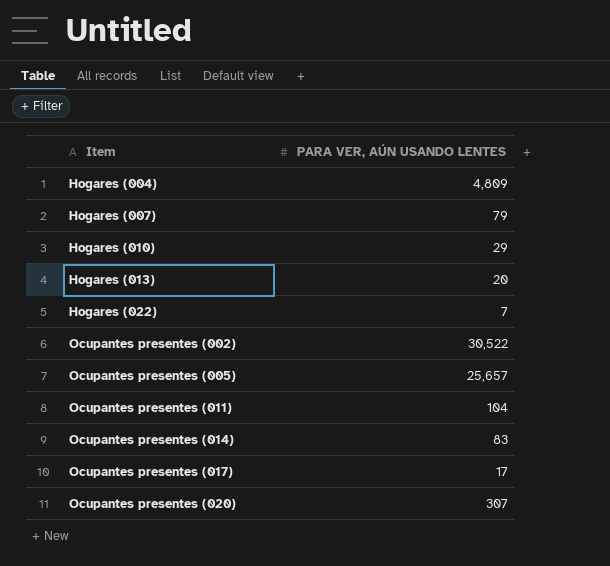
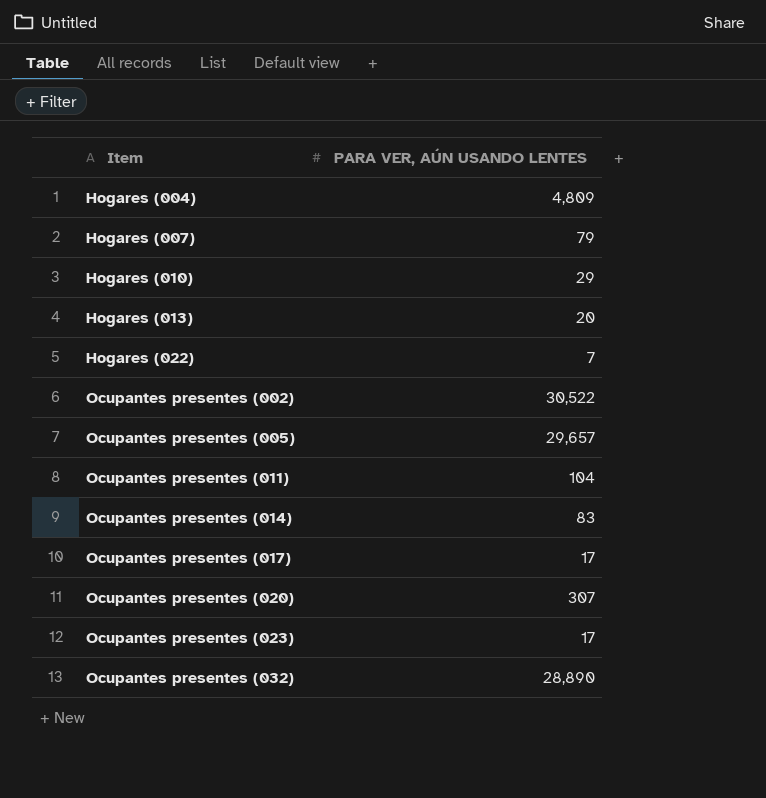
Ocupantes presentes (005) | PARA VER, AÚN USANDO LENTES: 25,657 -> 29,657
row Ocupantes presentes (023): none -> 17
row Ocupantes presentes (032): none -> 28,890

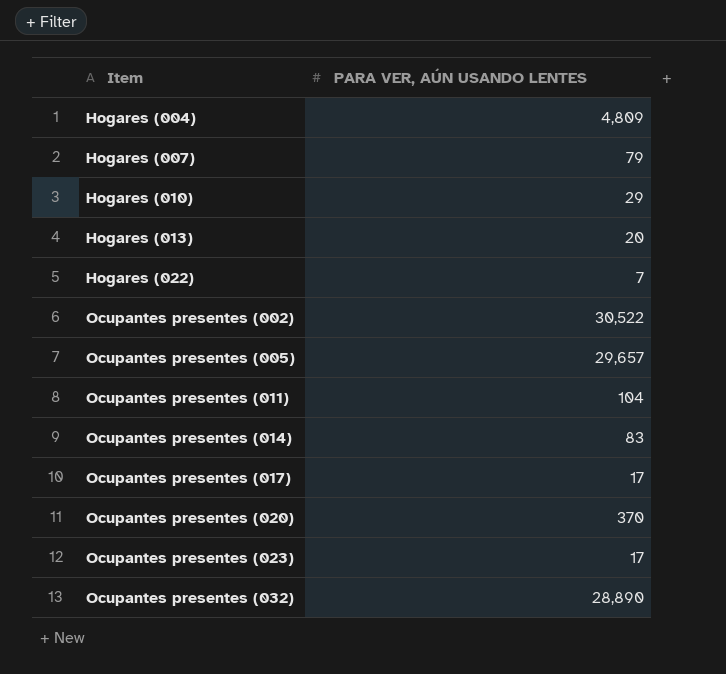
Ocupantes presentes (020) | PARA VER, AÚN USANDO LENTES: 307 -> 370

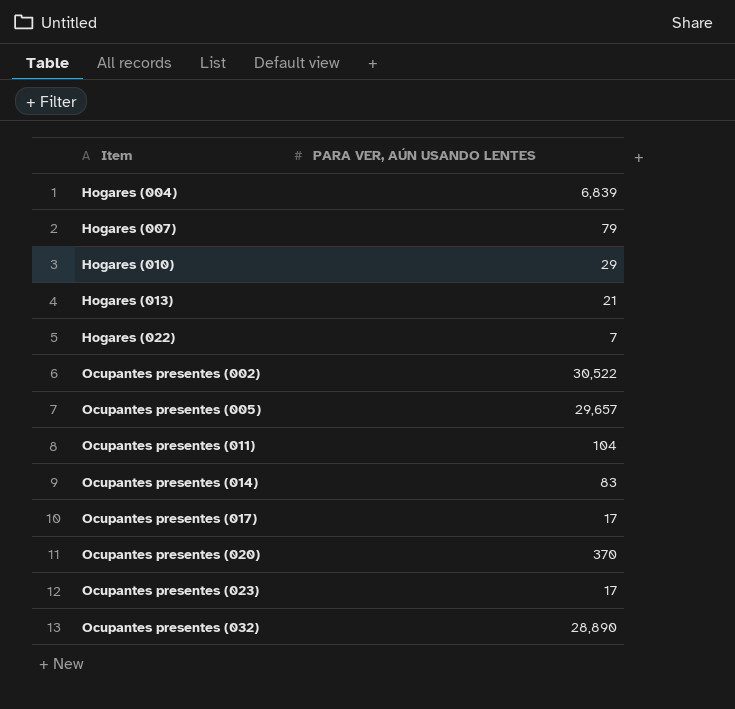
Hogares (004) | PARA VER, AÚN USANDO LENTES: 4,809 -> 6,839
Hogares (013) | PARA VER, AÚN USANDO LENTES: 20 -> 21

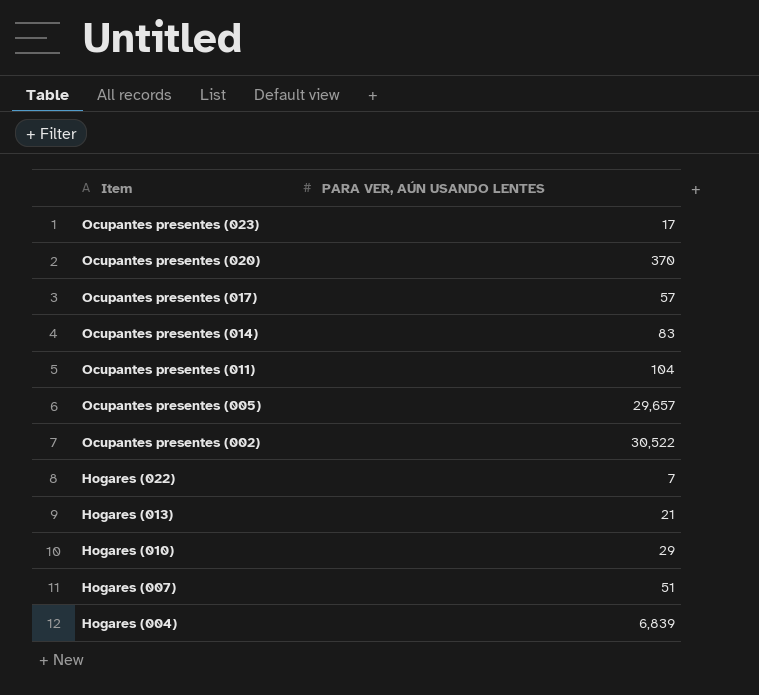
row order: Item ascending -> Item descending
row Ocupantes presentes (032): 28,890 -> none
Ocupantes presentes (017) | PARA VER, AÚN USANDO LENTES: 17 -> 57
Hogares (007) | PARA VER, AÚN USANDO LENTES: 79 -> 51

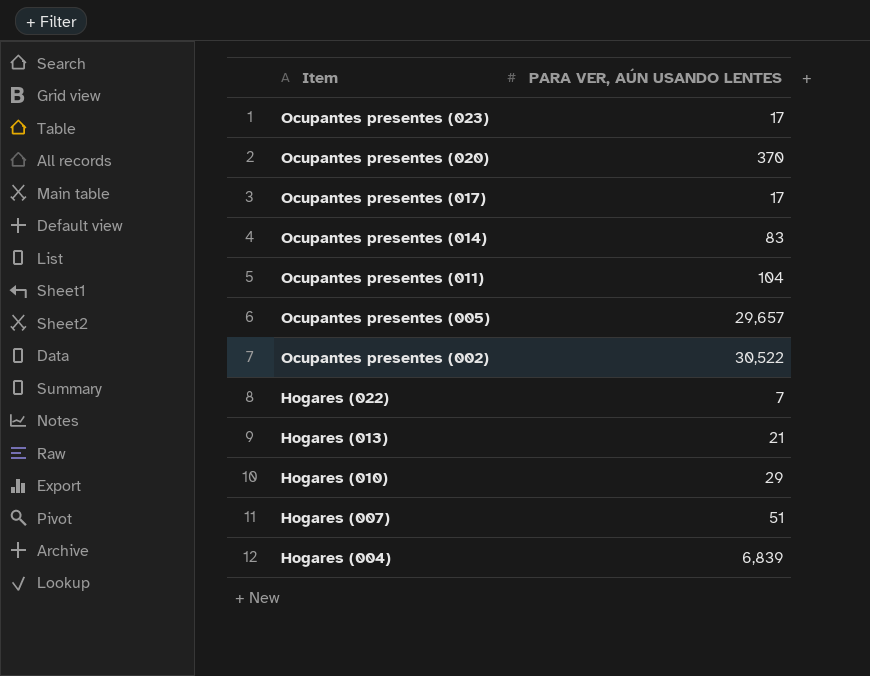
Ocupantes presentes (017) | PARA VER, AÚN USANDO LENTES: 57 -> 17

